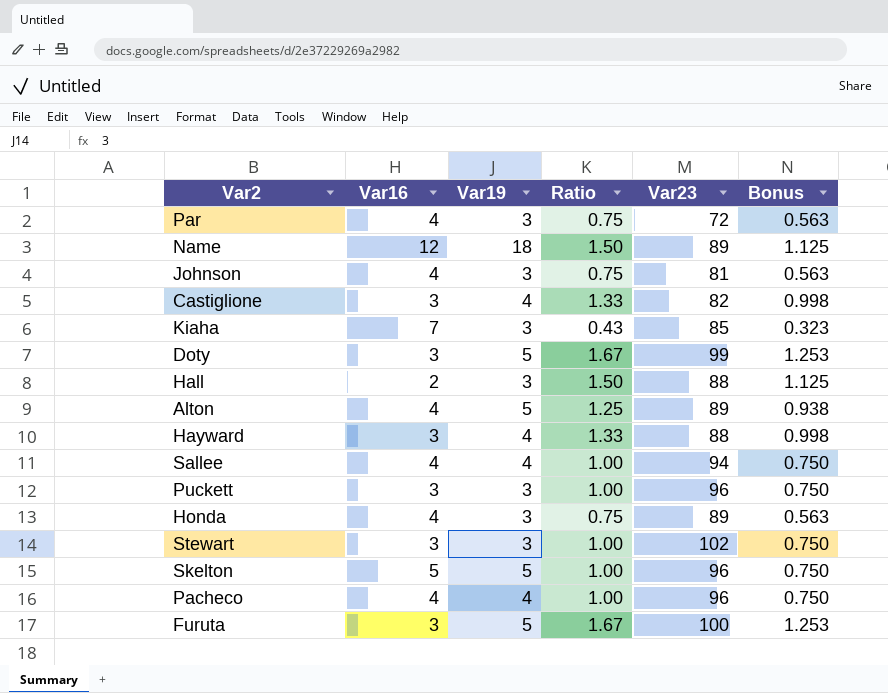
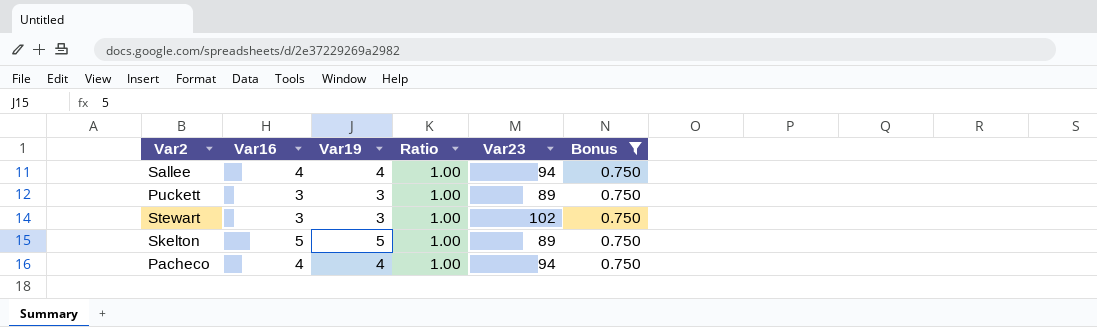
filter: none -> Bonus = 0.750
Puckett | Var23: 96 -> 89
Skelton | Var23: 96 -> 89
Pacheco | Var23: 96 -> 94

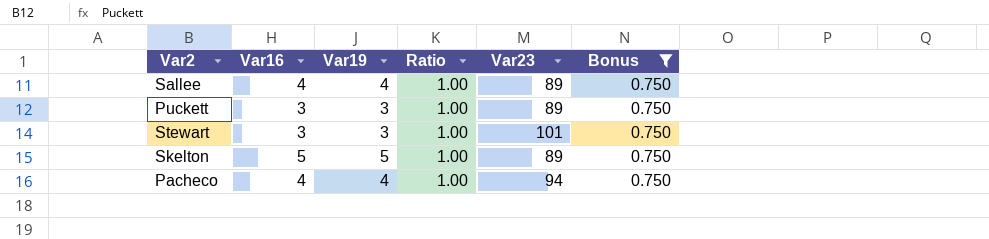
Sallee | Var23: 94 -> 89
Stewart | Var23: 102 -> 101

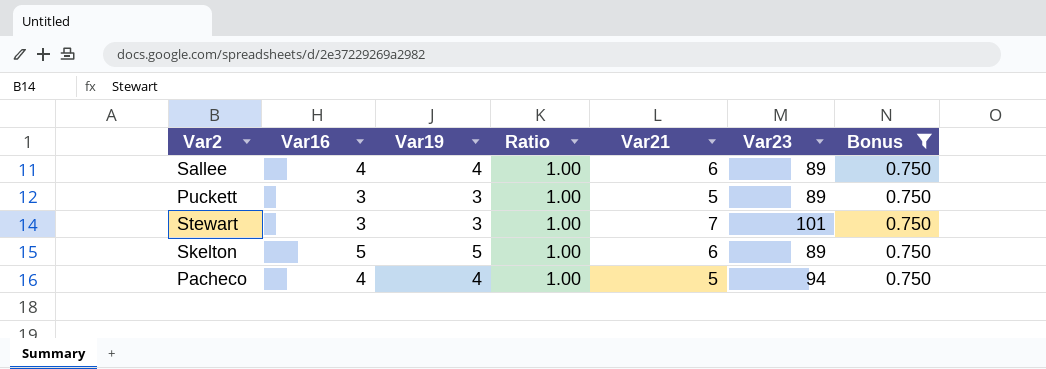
column Var21 | position: none -> 5

